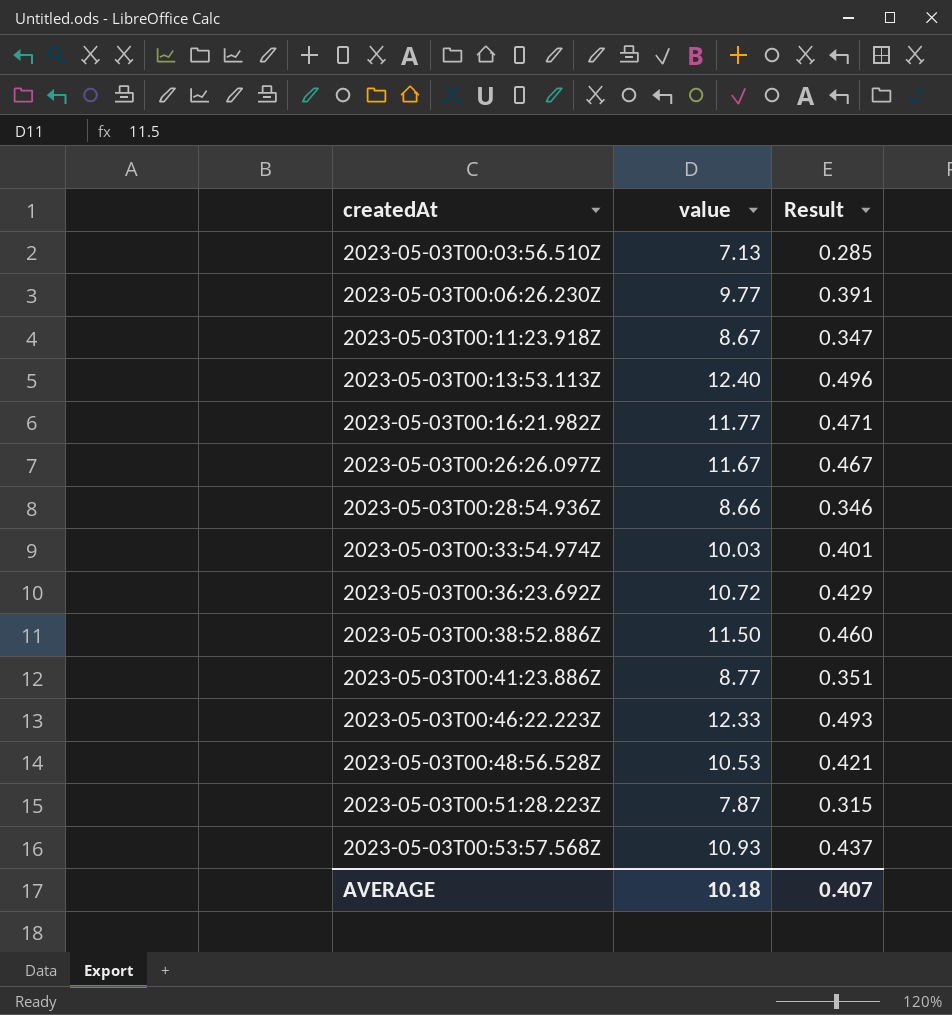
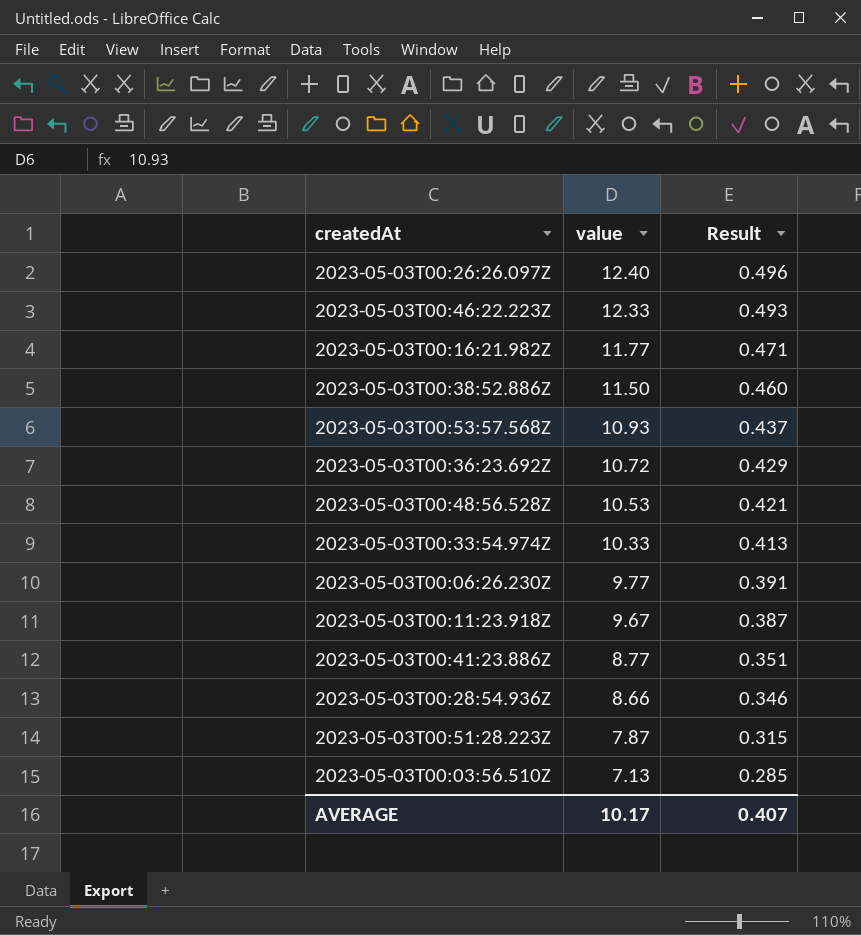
row order: createdAt ascending -> value descending
row 2023-05-03T00:13:53.113Z: 12.40 | 0.496 -> none
2023-05-03T00:26:26.097Z | value: 11.67 -> 12.40
2023-05-03T00:26:26.097Z | Result: 0.467 -> 0.496
2023-05-03T00:33:54.974Z | value: 10.03 -> 10.33
2023-05-03T00:33:54.974Z | Result: 0.401 -> 0.413
2023-05-03T00:11:23.918Z | value: 8.67 -> 9.67
2023-05-03T00:11:23.918Z | Result: 0.347 -> 0.387
AVERAGE | value: 10.18 -> 10.17

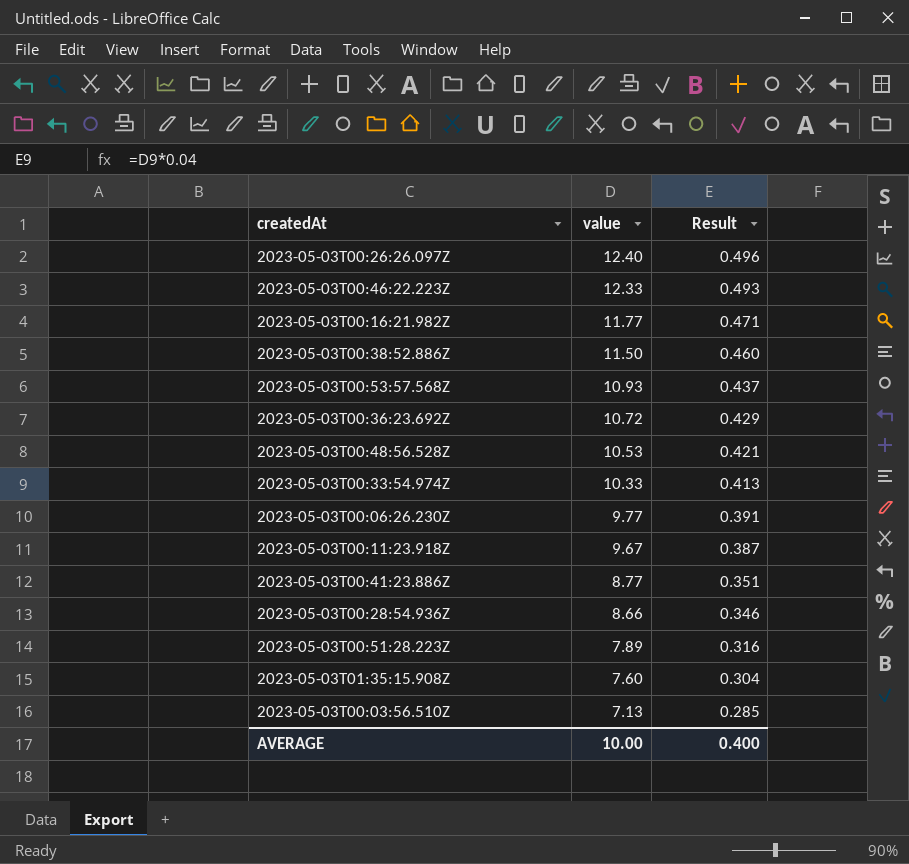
2023-05-03T00:51:28.223Z | value: 7.87 -> 7.89
2023-05-03T00:51:28.223Z | Result: 0.315 -> 0.316
row 2023-05-03T01:35:15.908Z: none -> 7.60 | 0.304
AVERAGE | value: 10.17 -> 10.00
AVERAGE | Result: 0.407 -> 0.400

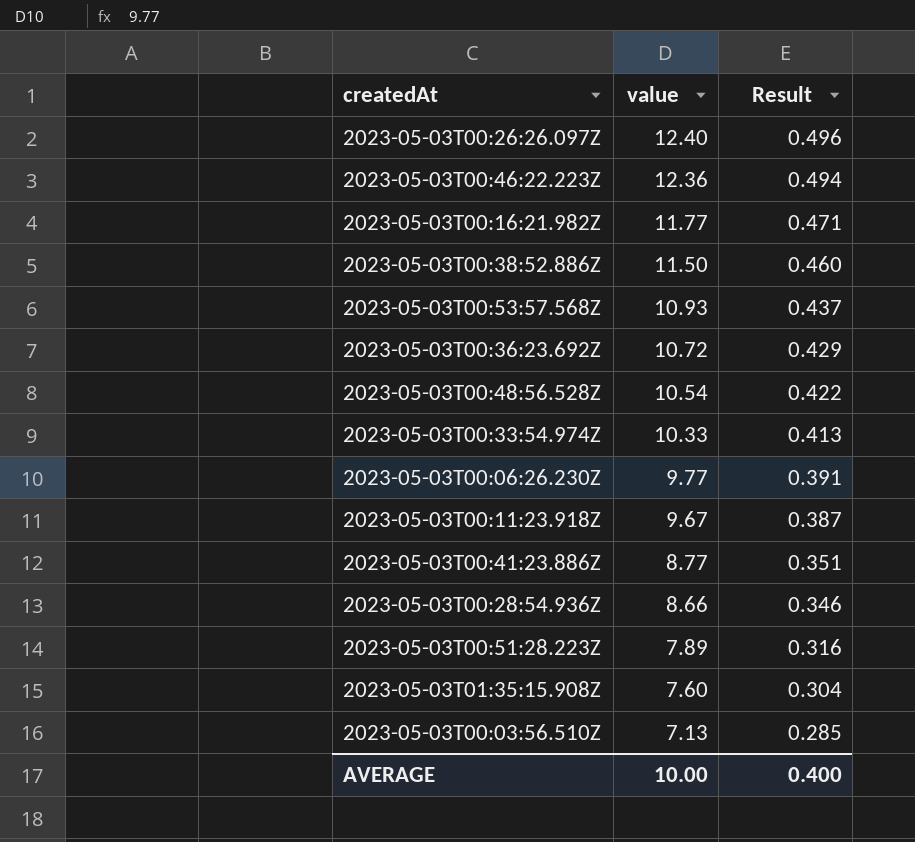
2023-05-03T00:46:22.223Z | value: 12.33 -> 12.36
2023-05-03T00:46:22.223Z | Result: 0.493 -> 0.494
2023-05-03T00:48:56.528Z | value: 10.53 -> 10.54
2023-05-03T00:48:56.528Z | Result: 0.421 -> 0.422

